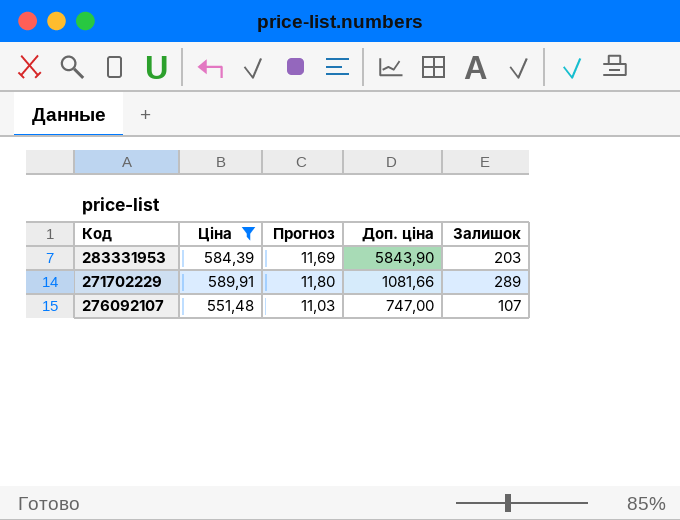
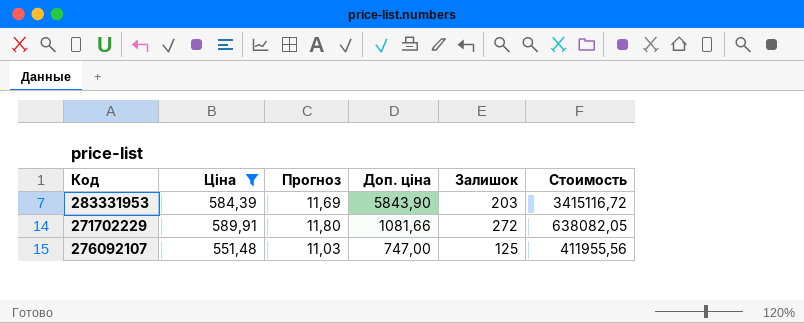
column Стоимость | formula: none -> [Ціна] * [Доп. ціна]
271702229 | Залишок: 289 -> 272
276092107 | Залишок: 107 -> 125

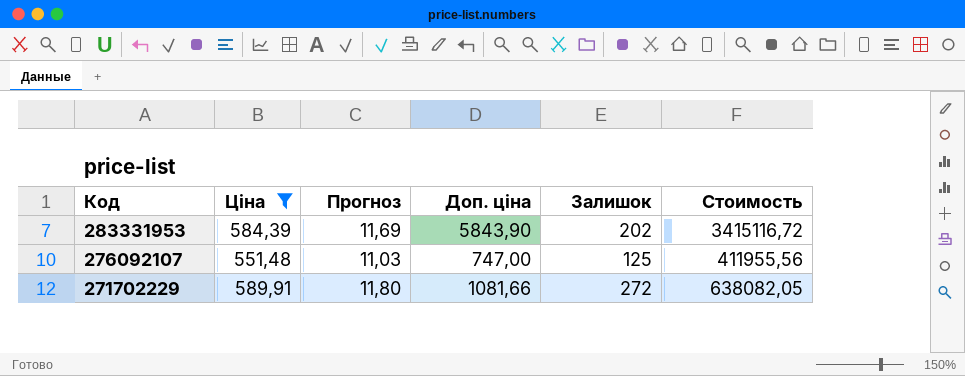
row order: Доп. ціна descending -> Код descending
283331953 | Залишок: 203 -> 202

